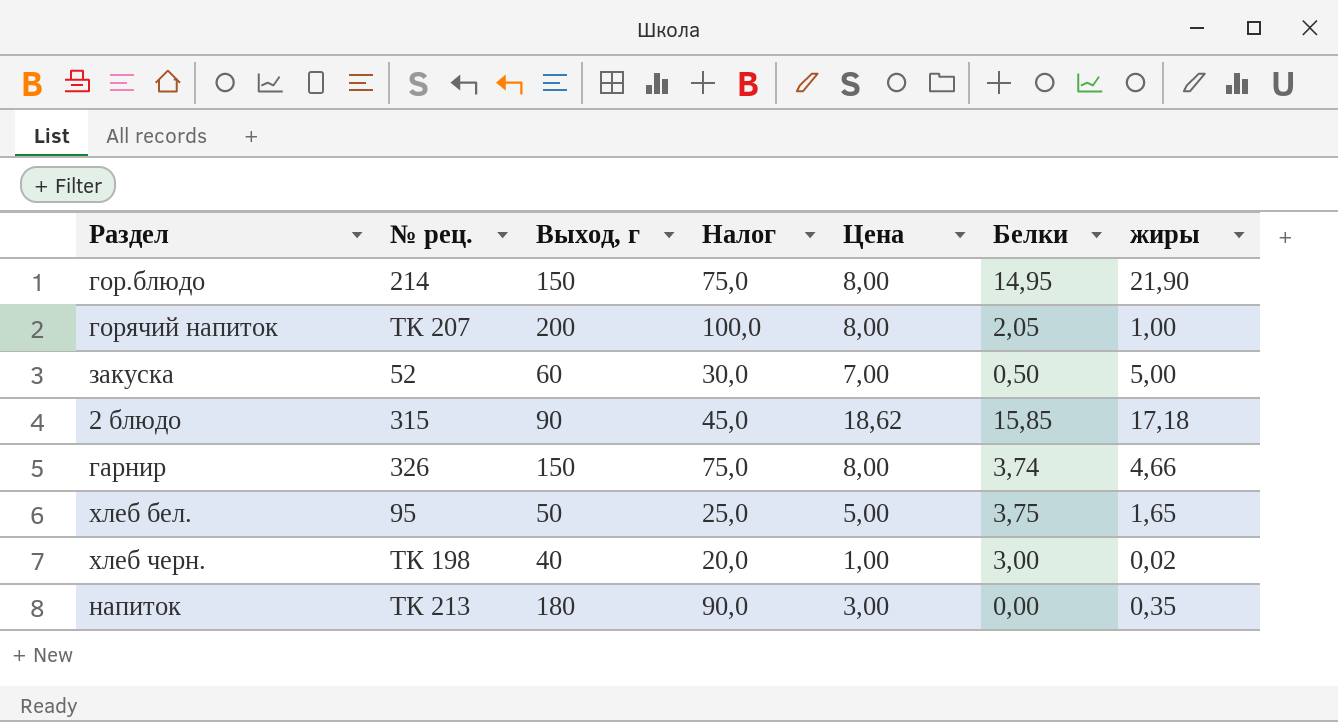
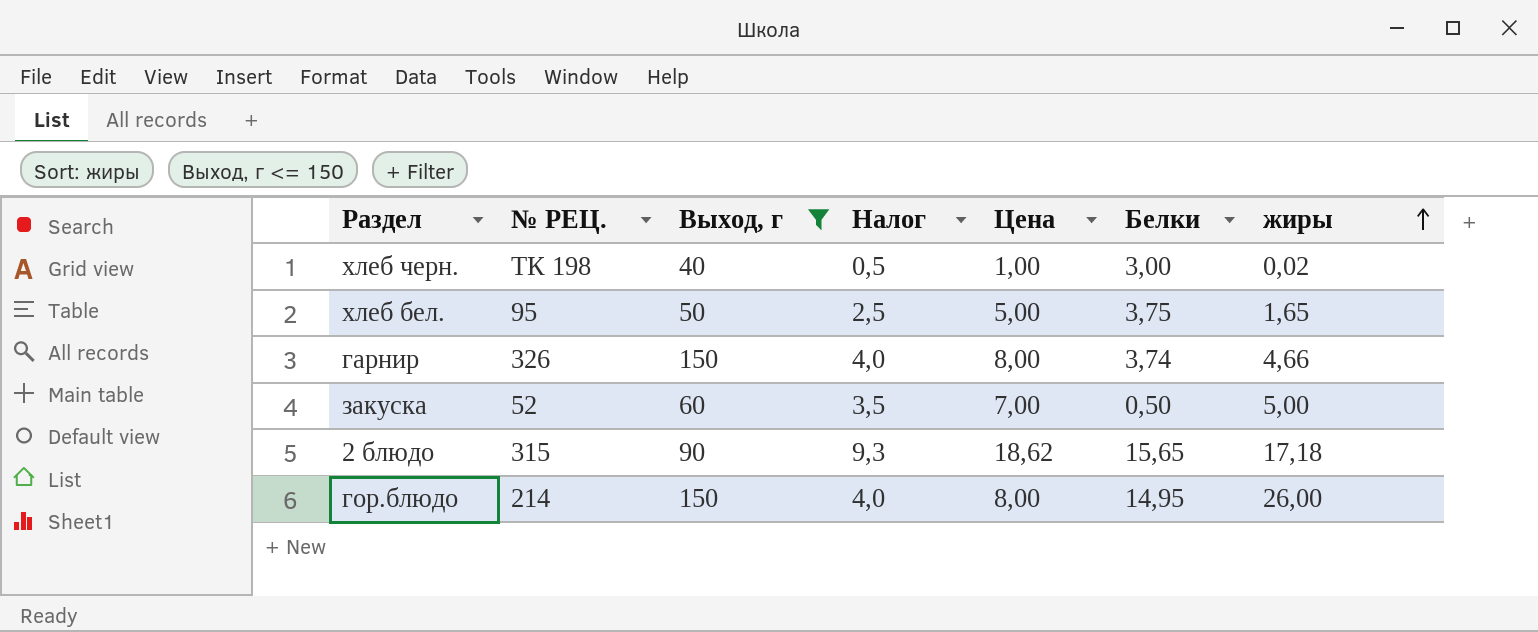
filter: none -> Выход, г <= 150
row order: none -> жиры ascending
column name: № рец. -> № РЕЦ.
column Налог | formula: [Выход, г] * 0,5 -> [Цена] * 0,5
2 блюдо | Белки: 15,85 -> 15,65
гор.блюдо | жиры: 21,90 -> 26,00

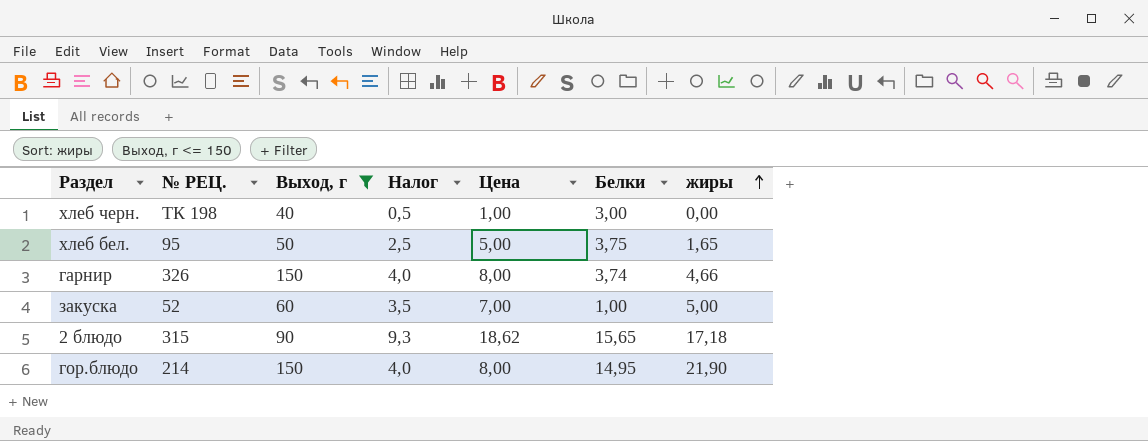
хлеб черн. | жиры: 0,02 -> 0,00
закуска | Белки: 0,50 -> 1,00
гор.блюдо | жиры: 26,00 -> 21,90

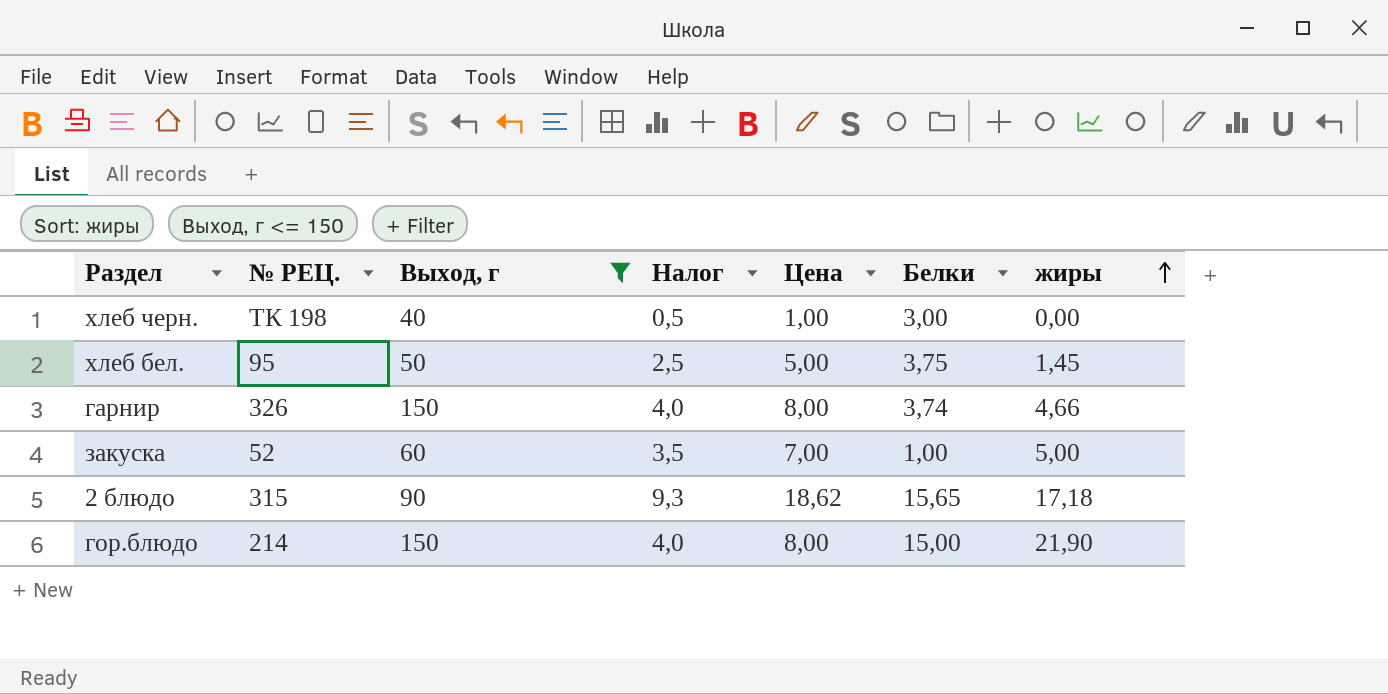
хлеб бел. | жиры: 1,65 -> 1,45
гор.блюдо | Белки: 14,95 -> 15,00

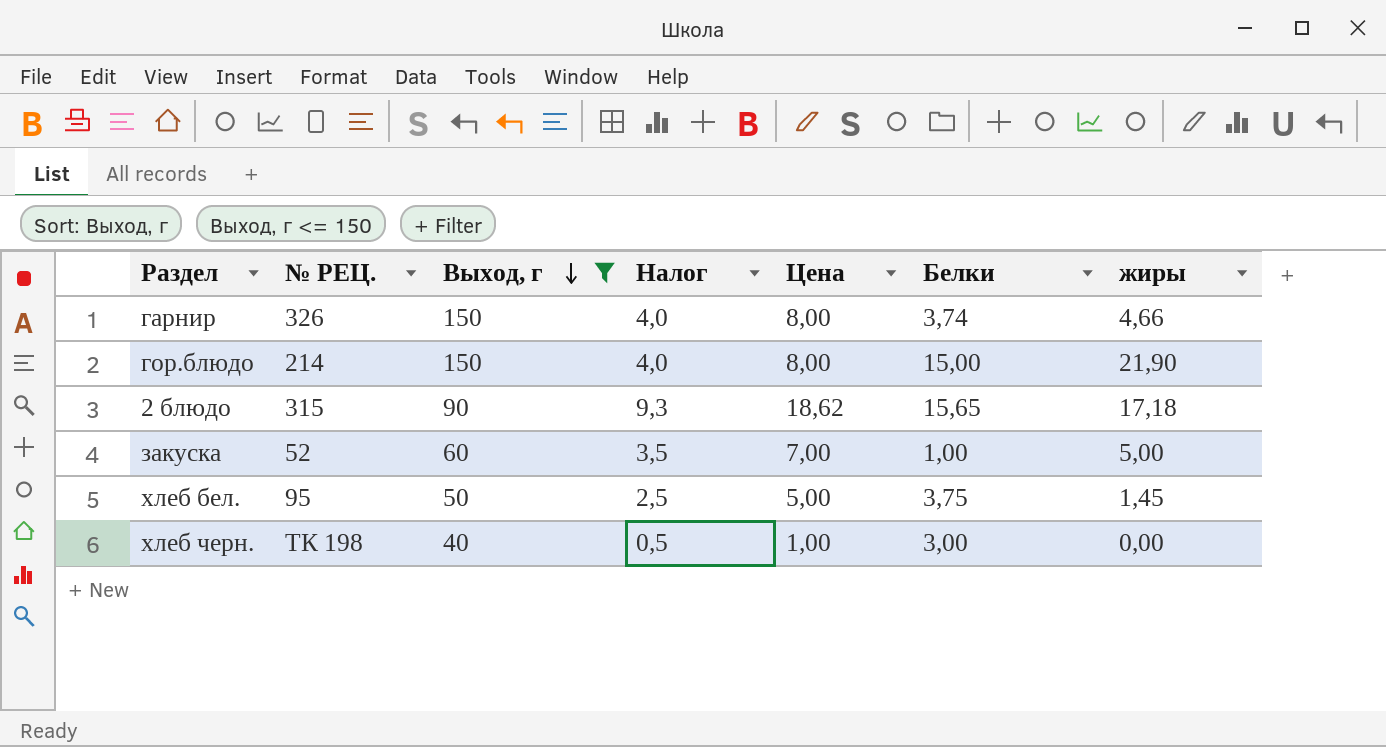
row order: жиры ascending -> Выход, г descending

